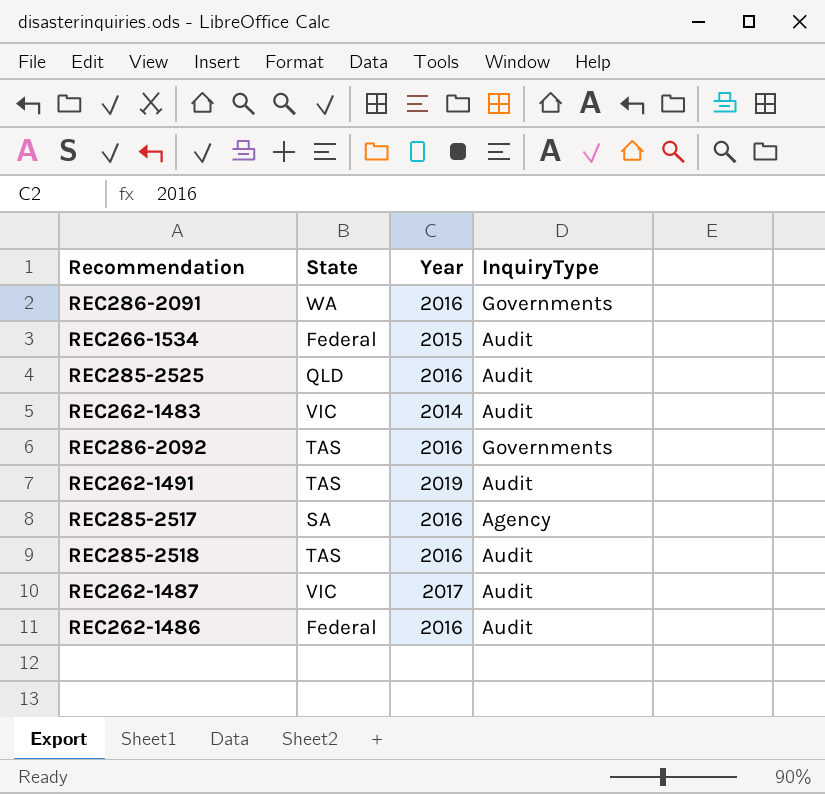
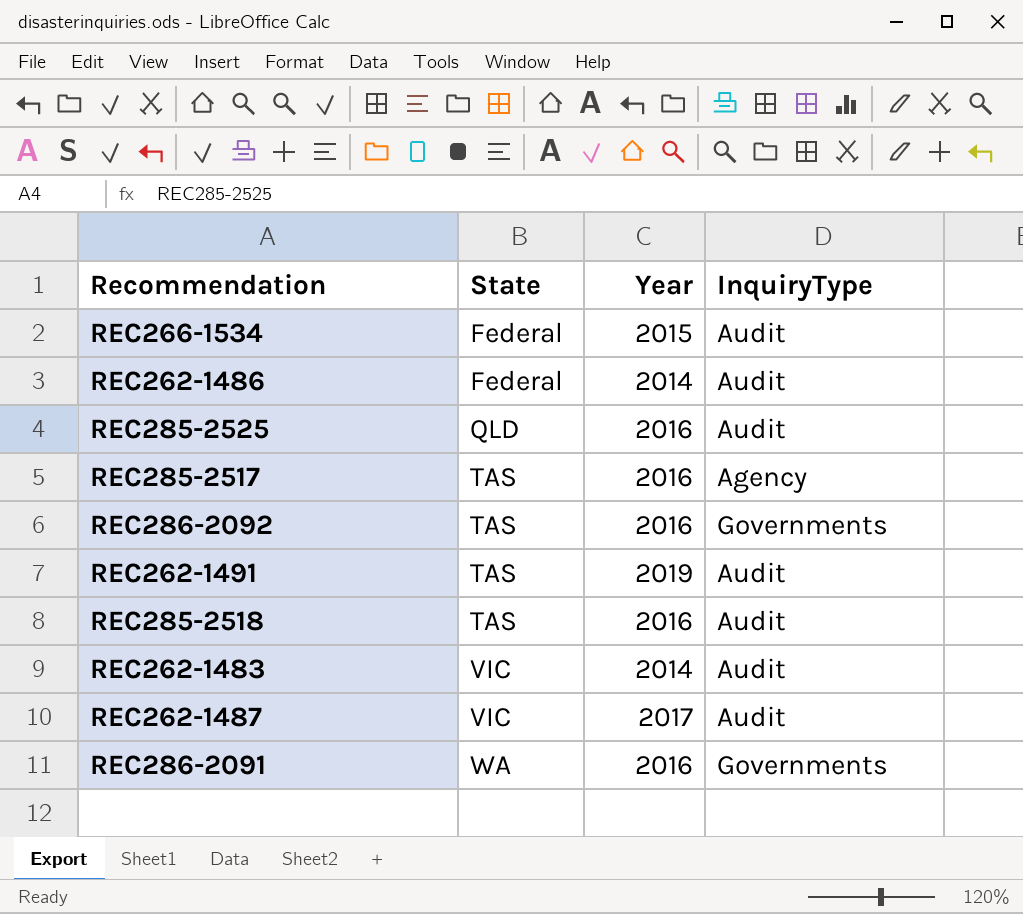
row order: none -> State ascending
REC262-1486 | Year: 2016 -> 2014
REC285-2517 | State: SA -> TAS

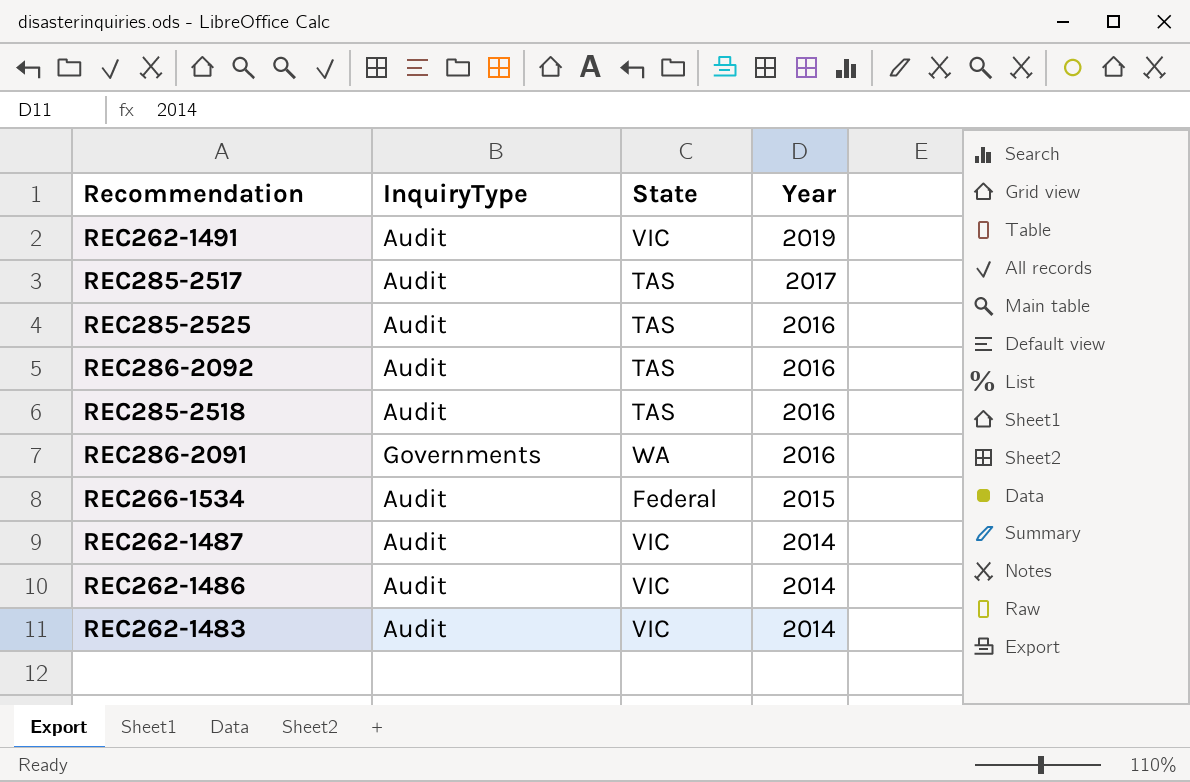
row order: State ascending -> Year descending
column InquiryType | position: 4 -> 2
REC262-1491 | State: TAS -> VIC
REC285-2517 | InquiryType: Agency -> Audit
REC285-2517 | Year: 2016 -> 2017
REC285-2525 | State: QLD -> TAS
REC286-2092 | InquiryType: Governments -> Audit
REC262-1487 | Year: 2017 -> 2014
REC262-1486 | State: Federal -> VIC

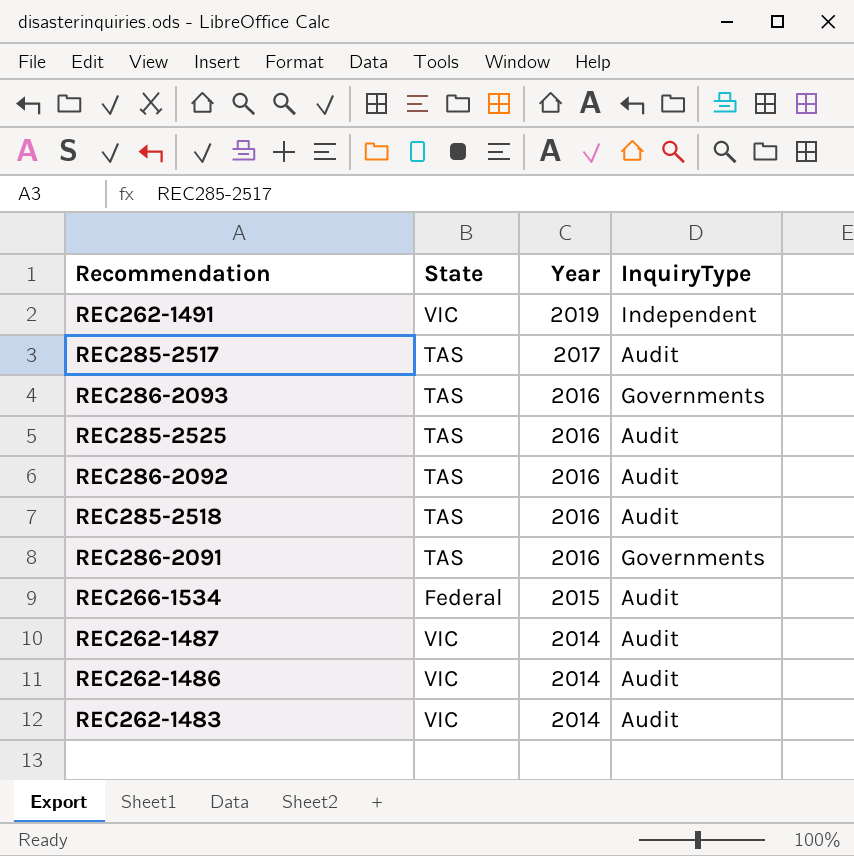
column InquiryType | position: 2 -> 4
REC262-1491 | InquiryType: Audit -> Independent
row REC286-2093: none -> TAS | 2016 | Governments
REC286-2091 | State: WA -> TAS

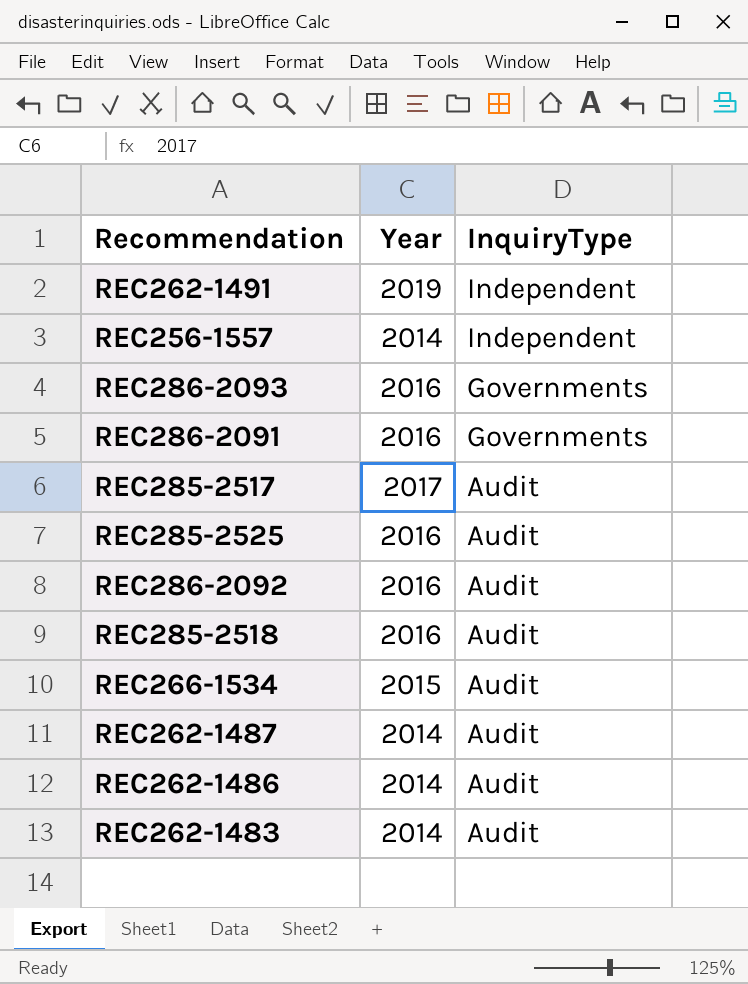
row order: Year descending -> InquiryType descending
column State | position: 2 -> none
row REC256-1557: none -> 2014 | Independent

